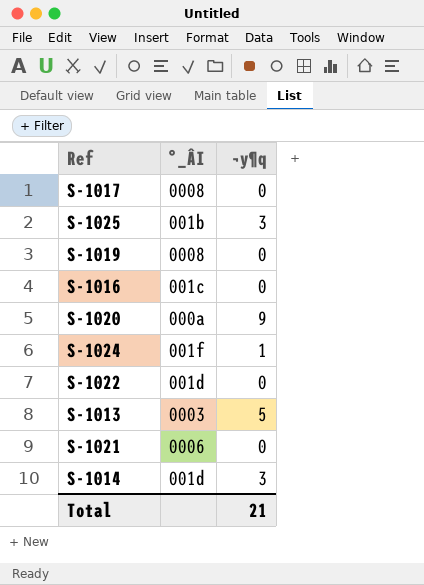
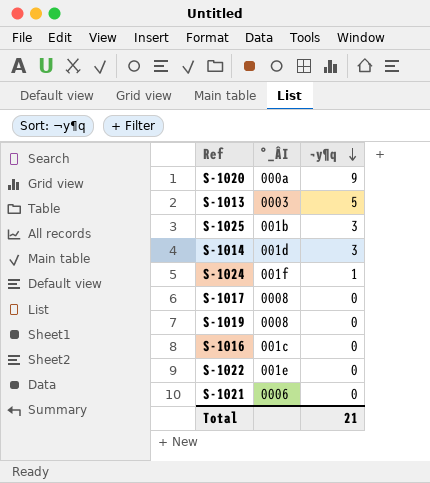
row order: none -> ¬y¶q descending
S-1022 | °_ÂI: 001d -> 001e

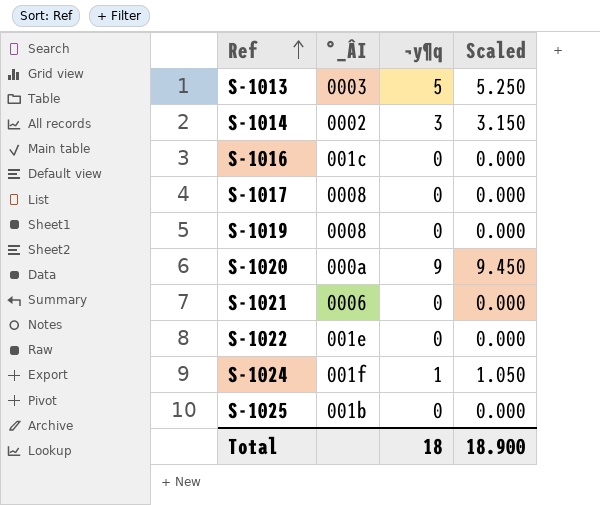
row order: ¬y¶q descending -> Ref ascending
column Scaled | formula: none -> [¬y¶q] * 1.05
S-1014 | °_ÂI: 001d -> 0002
S-1025 | ¬y¶q: 3 -> 0
Total | ¬y¶q: 21 -> 18

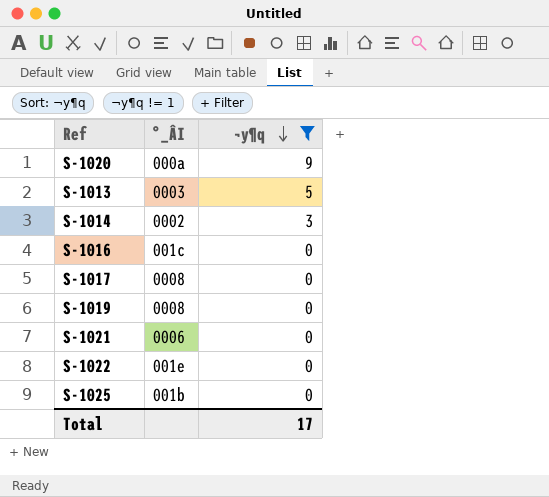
filter: none -> ¬y¶q != 1
row order: Ref ascending -> ¬y¶q descending
column Scaled | formula: [¬y¶q] * 1.05 -> none
Total | ¬y¶q: 18 -> 17

